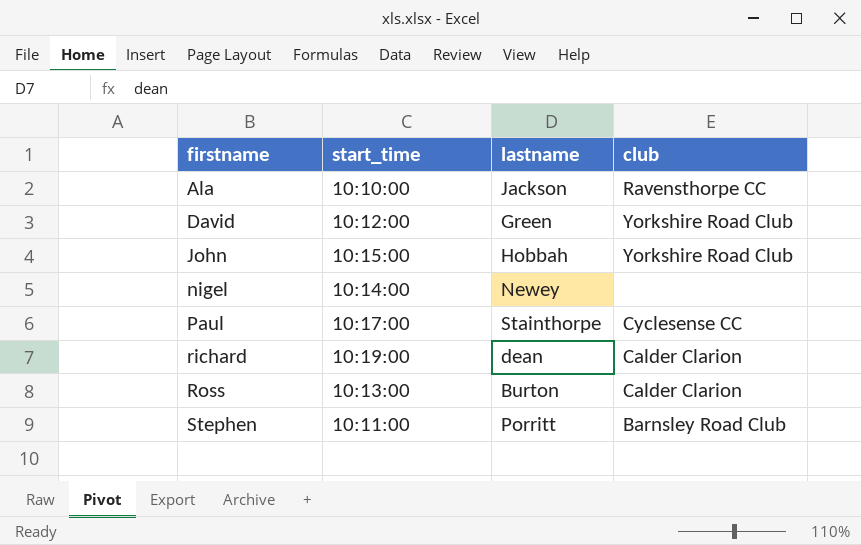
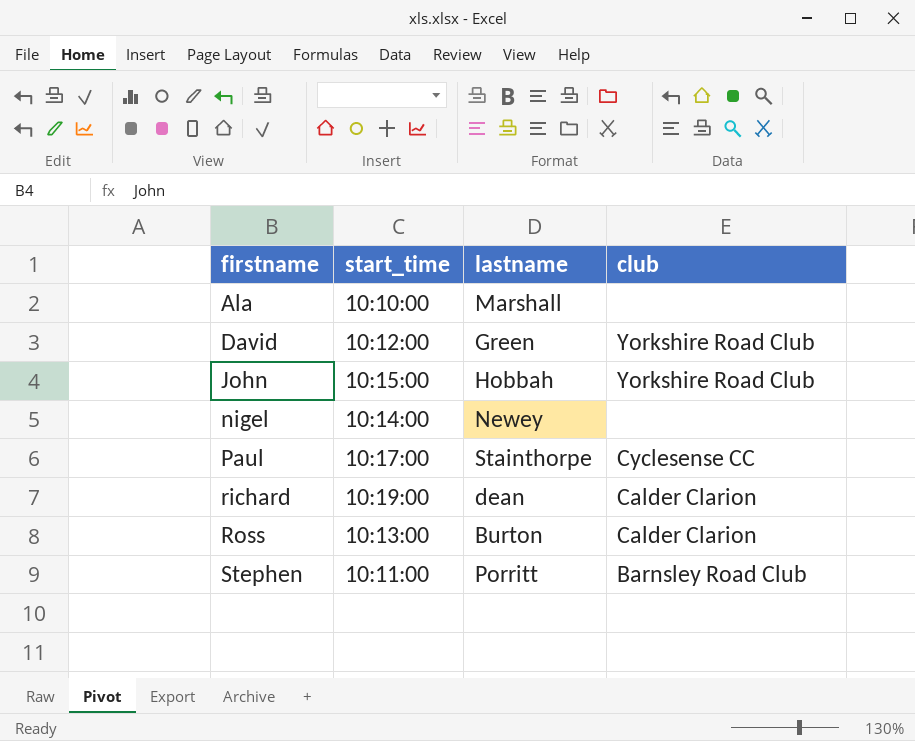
Ala | lastname: Jackson -> Marshall
Ala | club: Ravensthorpe CC -> none

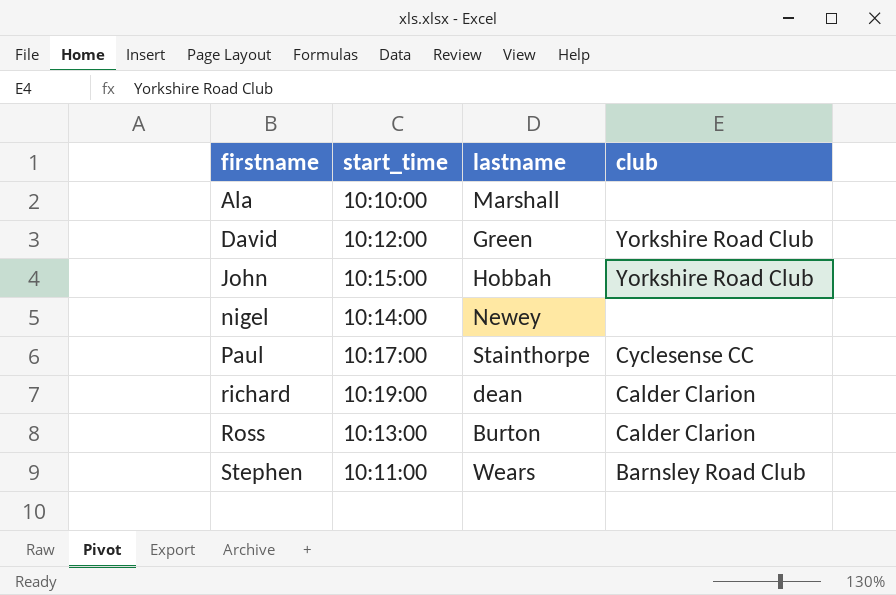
Stephen | lastname: Porritt -> Wears

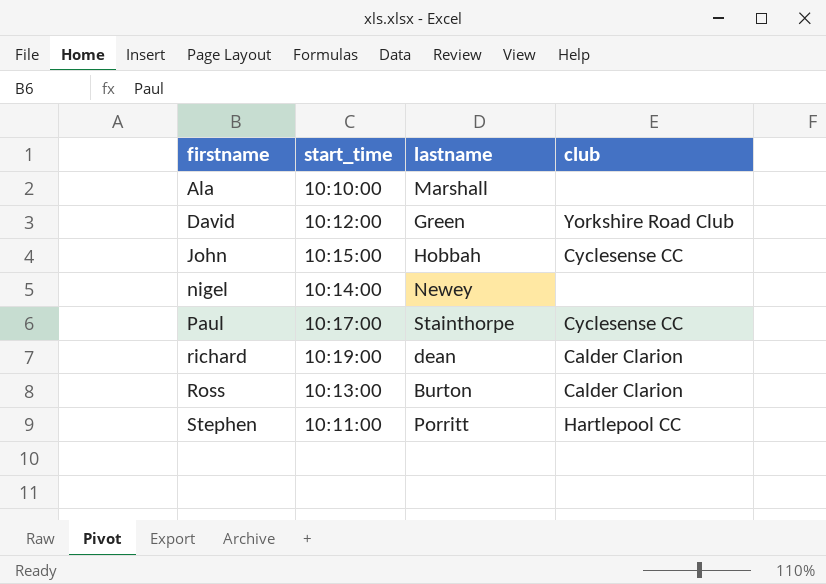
John | club: Yorkshire Road Club -> Cyclesense CC
Stephen | lastname: Wears -> Porritt
Stephen | club: Barnsley Road Club -> Hartlepool CC

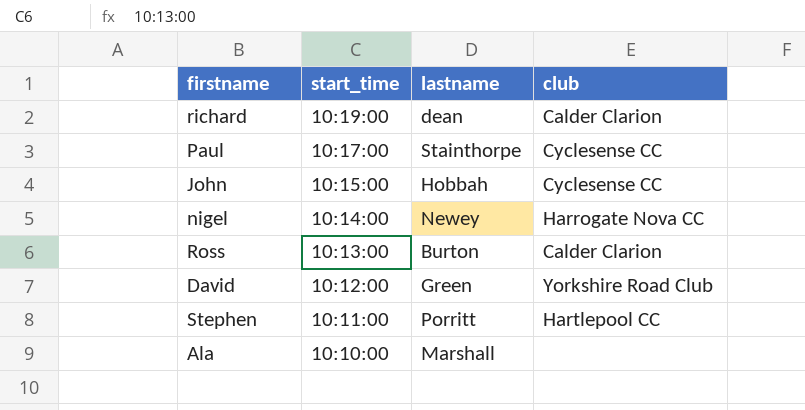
row order: firstname ascending -> start_time descending
nigel | club: none -> Harrogate Nova CC

